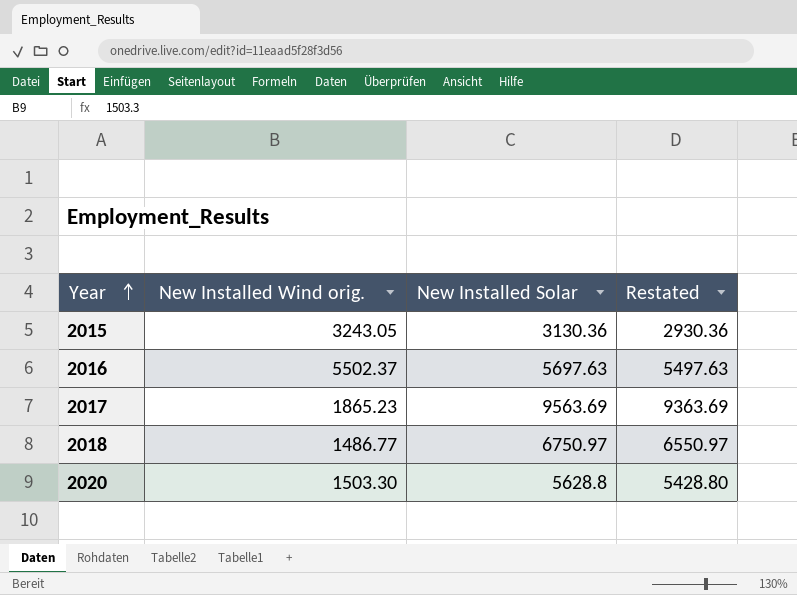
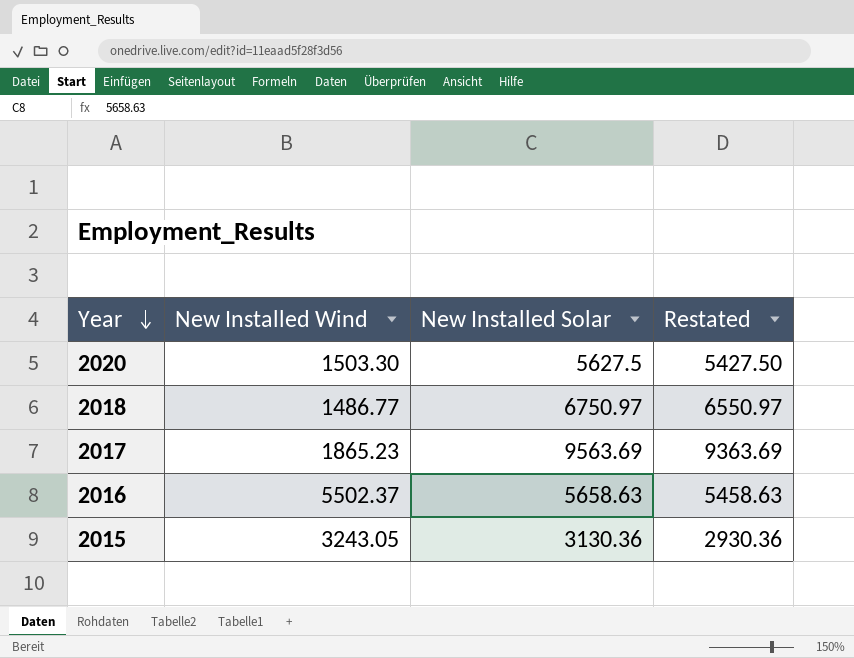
row order: Year ascending -> Year descending
column name: New Installed Wind orig. -> New Installed Wind
2020 | New Installed Solar: 5628.8 -> 5627.5
2020 | Restated: 5428.80 -> 5427.50
2016 | New Installed Solar: 5697.63 -> 5658.63
2016 | Restated: 5497.63 -> 5458.63

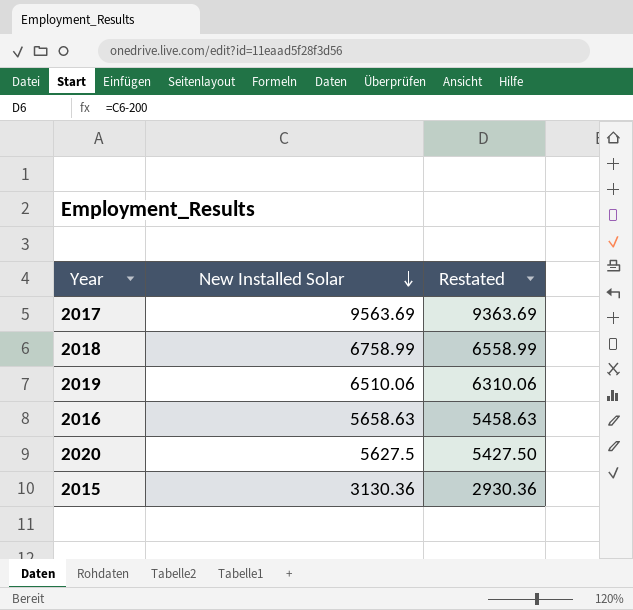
row order: Year descending -> New Installed Solar descending
column New Installed Wind | position: 2 -> none
2018 | New Installed Solar: 6750.97 -> 6758.99
2018 | Restated: 6550.97 -> 6558.99
row 2019: none -> 6510.06 | 6310.06

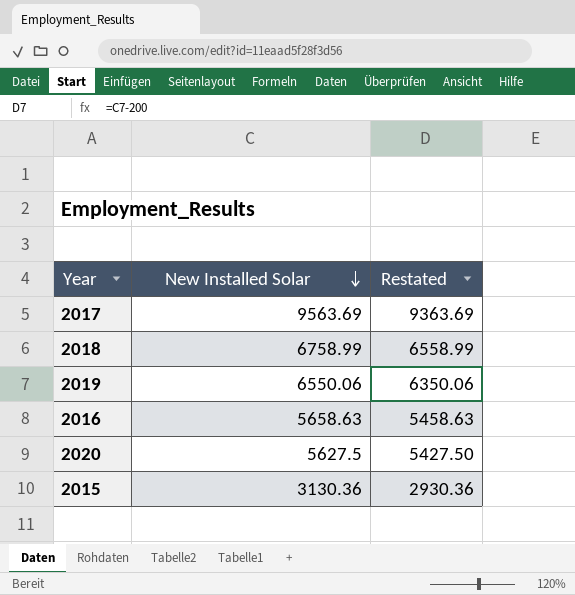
2019 | New Installed Solar: 6510.06 -> 6550.06
2019 | Restated: 6310.06 -> 6350.06

